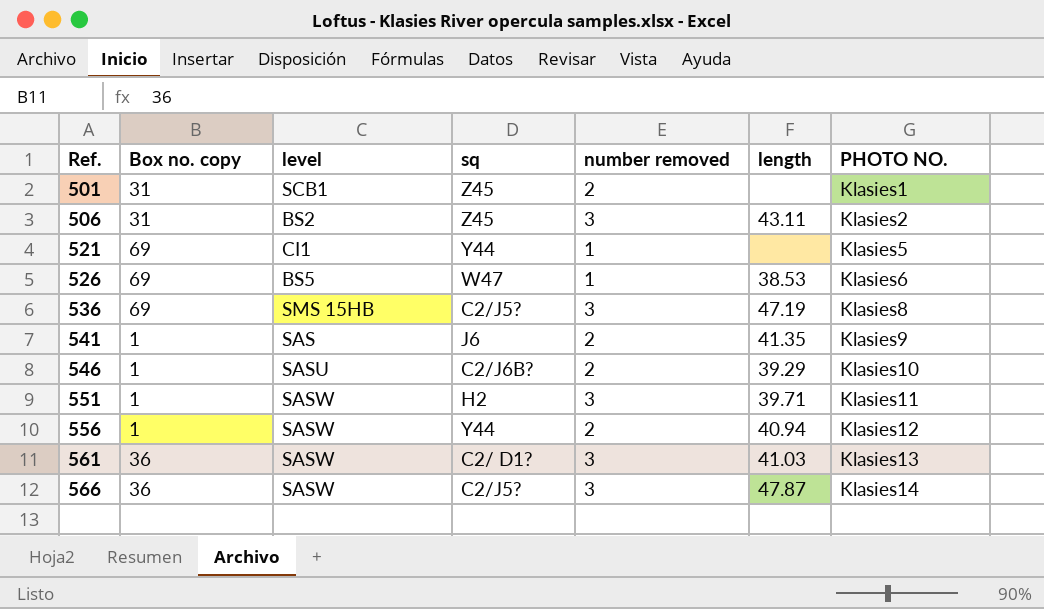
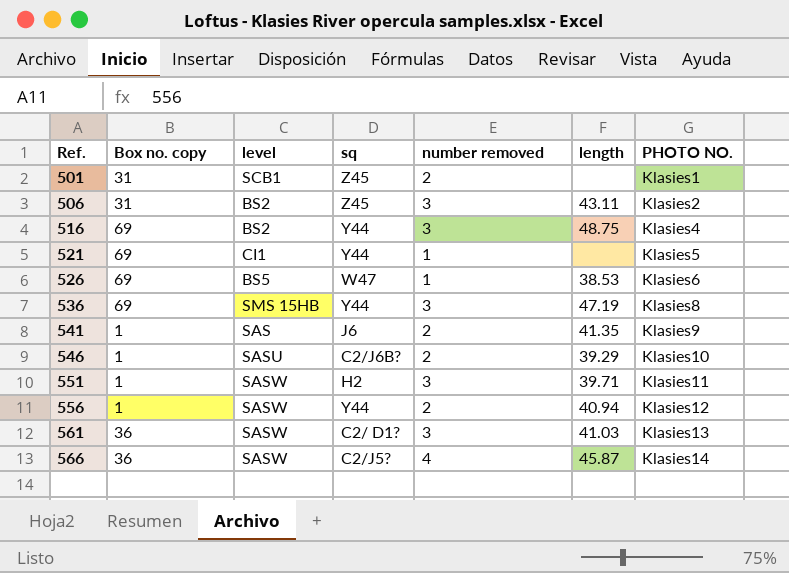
row 516: none -> 69 | BS2 | Y44 | 3 | 48.75 | Klasies4
536 | sq: C2/J5? -> Y44
566 | number removed: 3 -> 4
566 | length: 47.87 -> 45.87

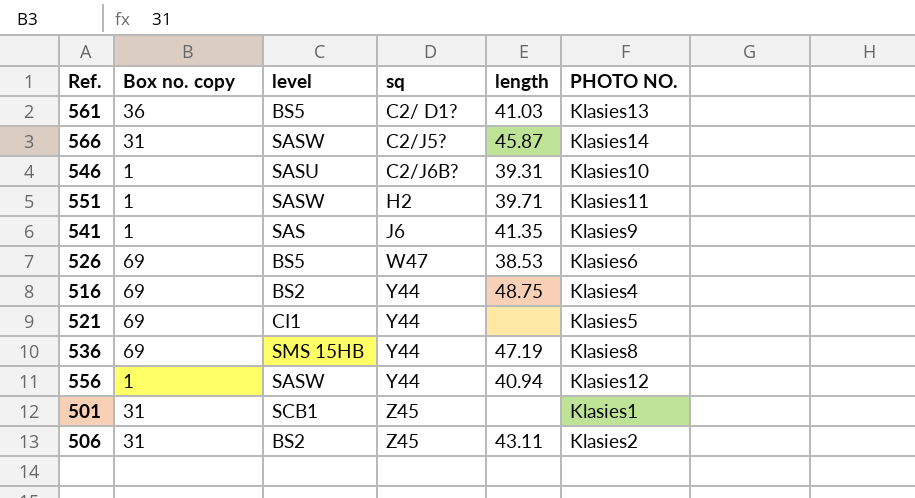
row order: Ref. ascending -> sq ascending
column number removed | position: 5 -> none
561 | level: SASW -> BS5
566 | Box no. copy: 36 -> 31
546 | length: 39.29 -> 39.31

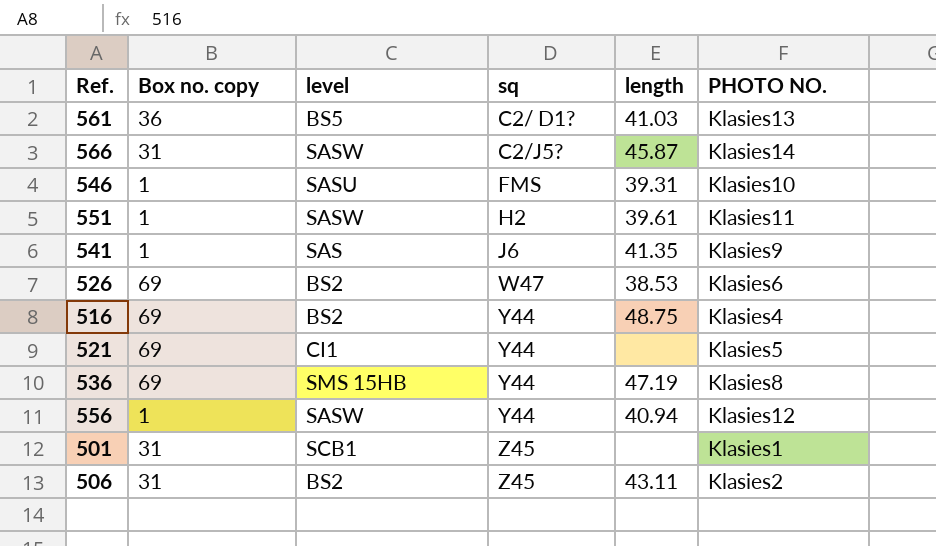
546 | sq: C2/J6B? -> FMS
551 | length: 39.71 -> 39.61
526 | level: BS5 -> BS2

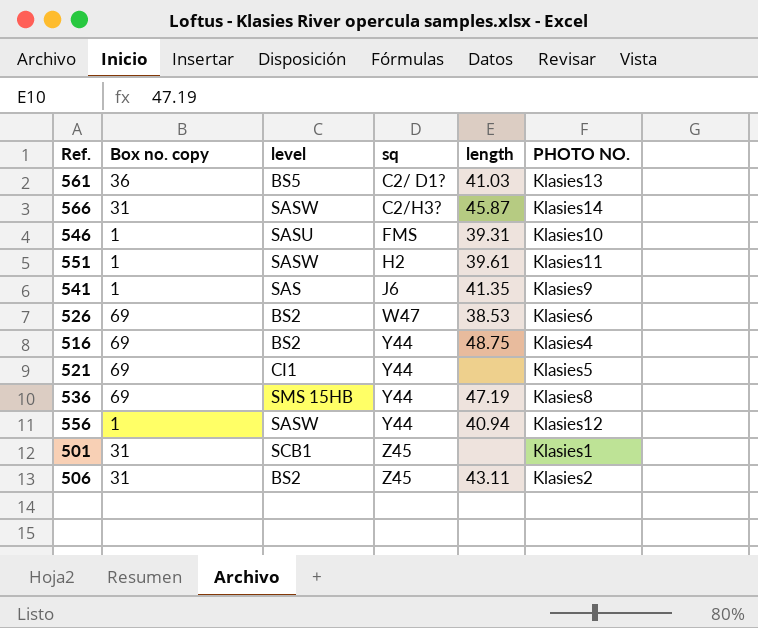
566 | sq: C2/J5? -> C2/H3?

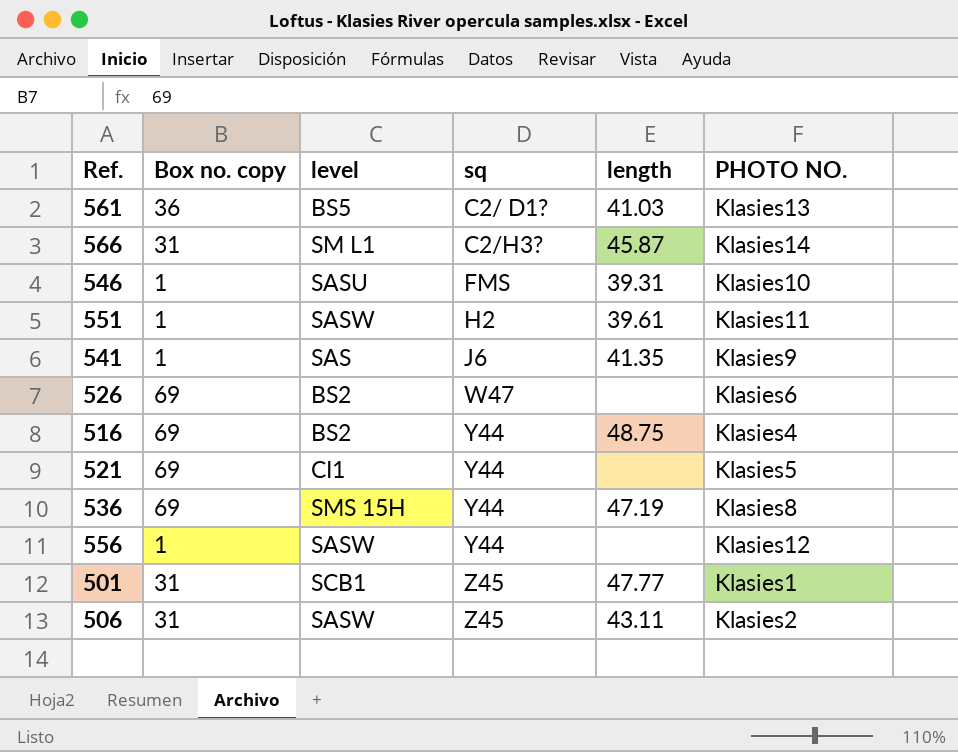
566 | level: SASW -> SM L1
526 | length: 38.53 -> none
536 | level: SMS 15HB -> SMS 15H
556 | length: 40.94 -> none
501 | length: none -> 47.77
506 | level: BS2 -> SASW

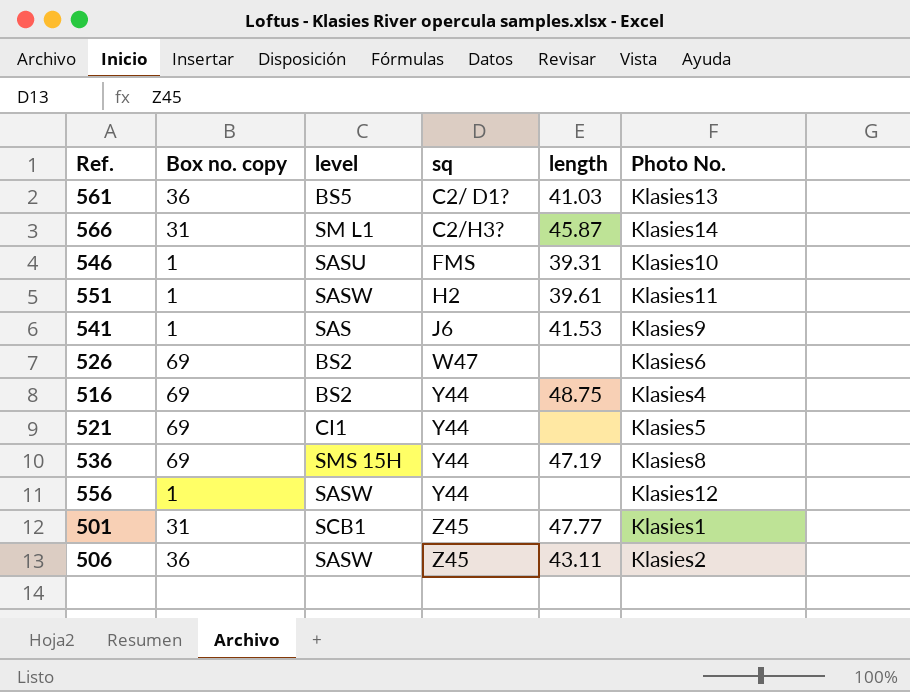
column name: PHOTO NO. -> Photo No.
541 | length: 41.35 -> 41.53
506 | Box no. copy: 31 -> 36

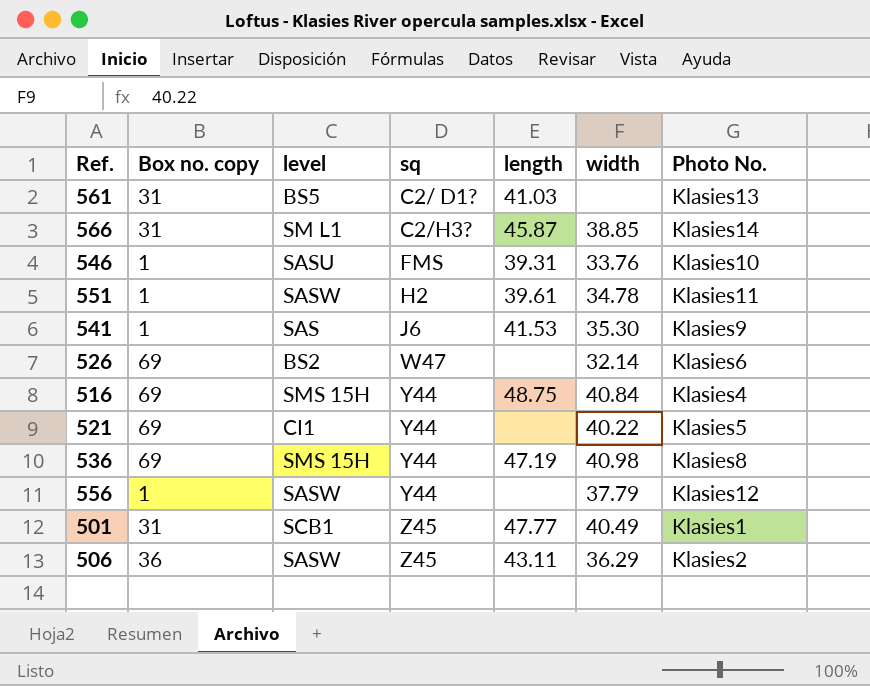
column width | position: none -> 6
561 | Box no. copy: 36 -> 31
516 | level: BS2 -> SMS 15H

